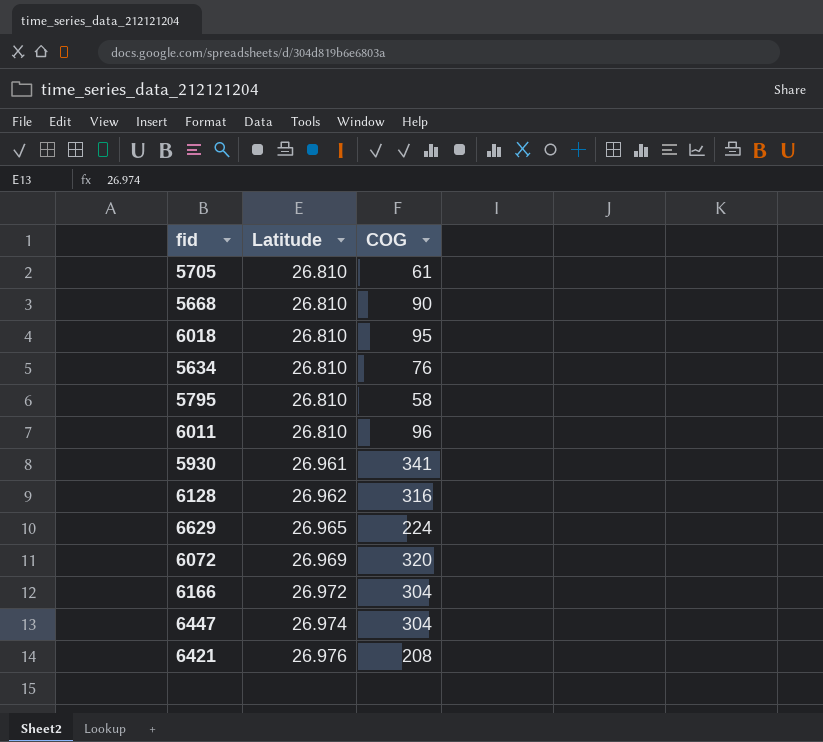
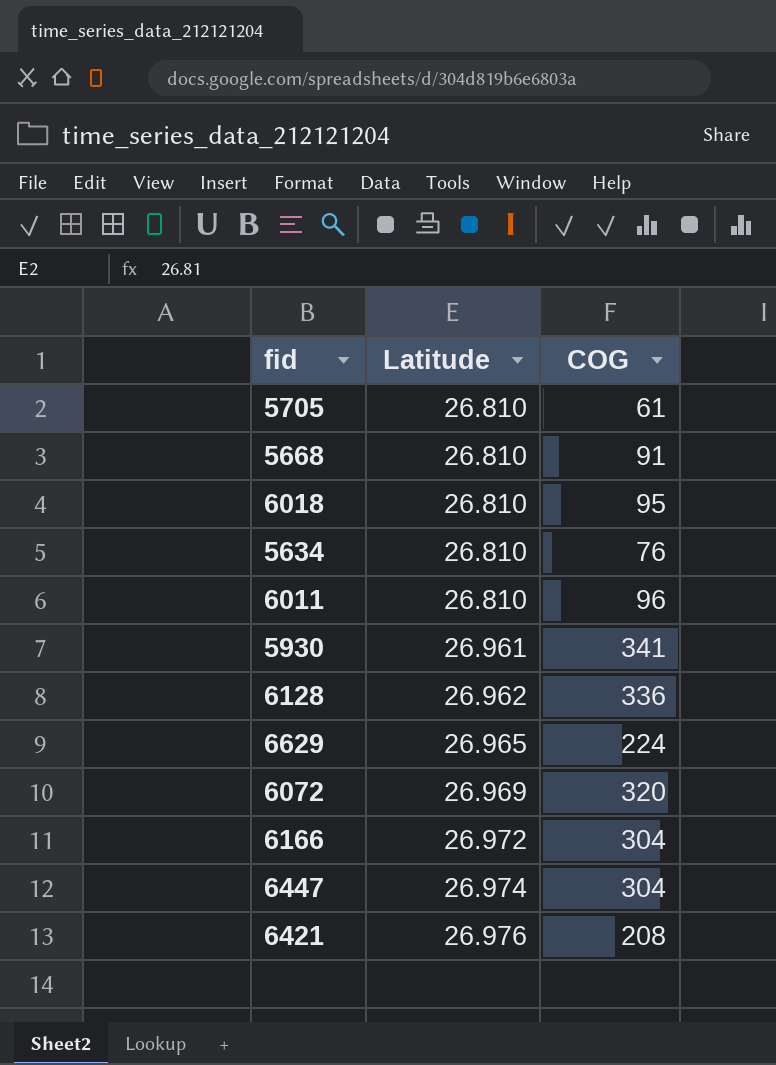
row 5795: 26.810 | 58 -> none
5668 | COG: 90 -> 91
6128 | COG: 316 -> 336

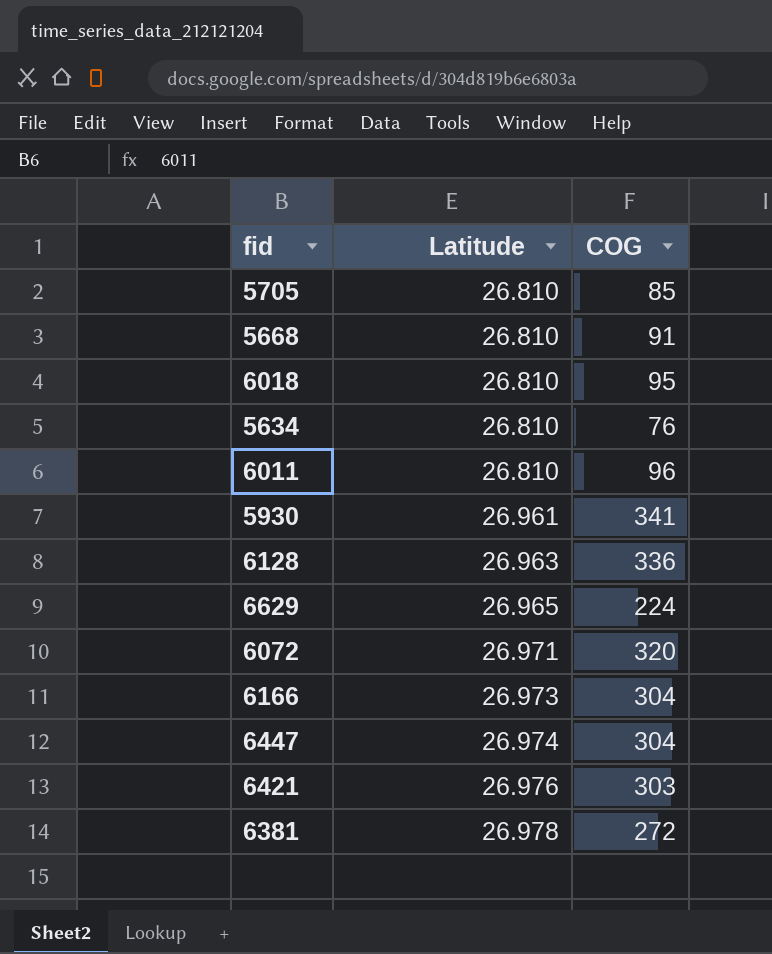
5705 | COG: 61 -> 85
6128 | Latitude: 26.962 -> 26.963
6072 | Latitude: 26.969 -> 26.971
6166 | Latitude: 26.972 -> 26.973
6421 | COG: 208 -> 303
row 6381: none -> 26.978 | 272

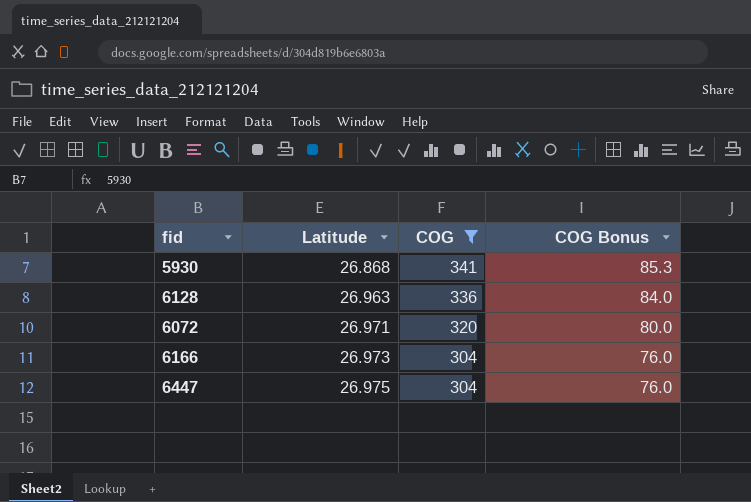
filter: none -> COG >= 304
column COG Bonus | formula: none -> [COG] * 0.25
5930 | Latitude: 26.961 -> 26.868
6447 | Latitude: 26.974 -> 26.975

